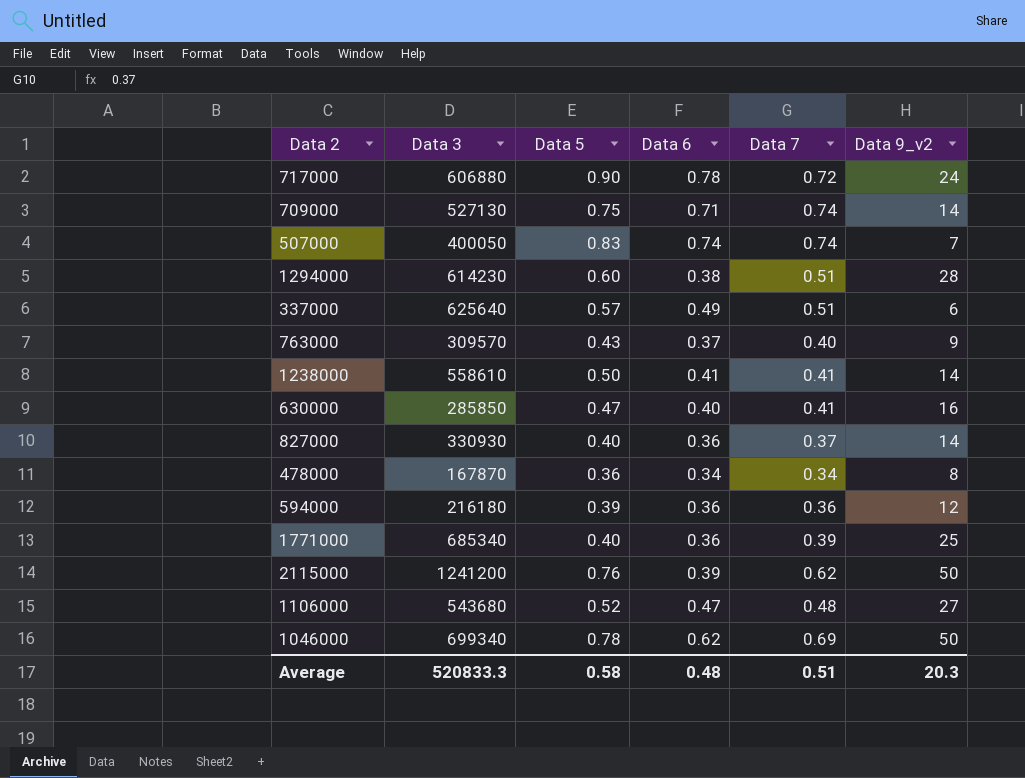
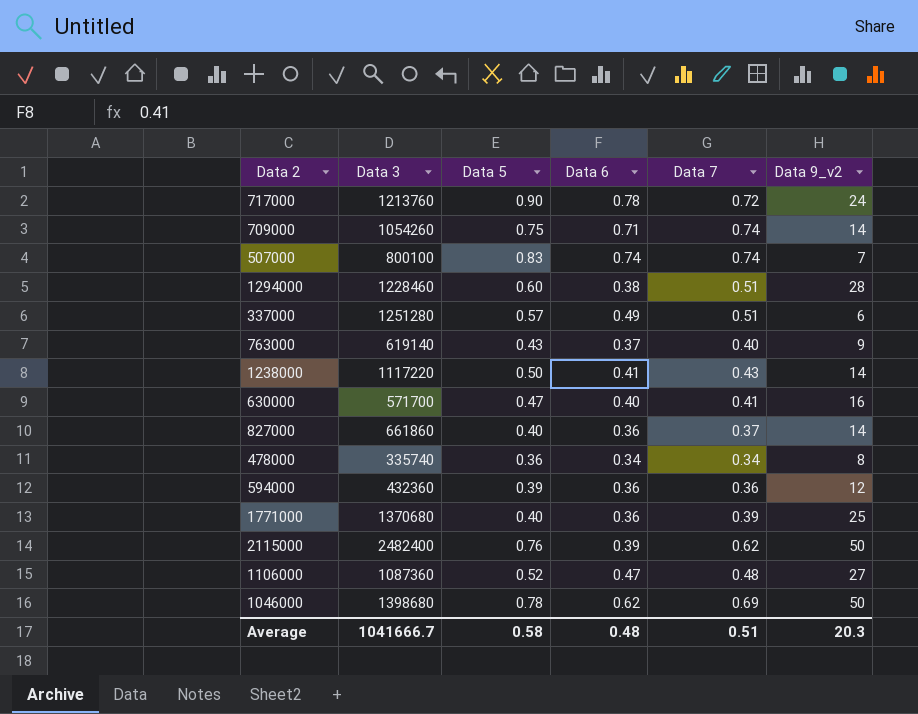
717000 | Data 3: 606880 -> 1213760
709000 | Data 3: 527130 -> 1054260
507000 | Data 3: 400050 -> 800100
1294000 | Data 3: 614230 -> 1228460
337000 | Data 3: 625640 -> 1251280
763000 | Data 3: 309570 -> 619140
1238000 | Data 3: 558610 -> 1117220
1238000 | Data 7: 0.41 -> 0.43
630000 | Data 3: 285850 -> 571700
827000 | Data 3: 330930 -> 661860
478000 | Data 3: 167870 -> 335740
594000 | Data 3: 216180 -> 432360
1771000 | Data 3: 685340 -> 1370680
2115000 | Data 3: 1241200 -> 2482400
1106000 | Data 3: 543680 -> 1087360
1046000 | Data 3: 699340 -> 1398680
Average | Data 3: 520833.3 -> 1041666.7

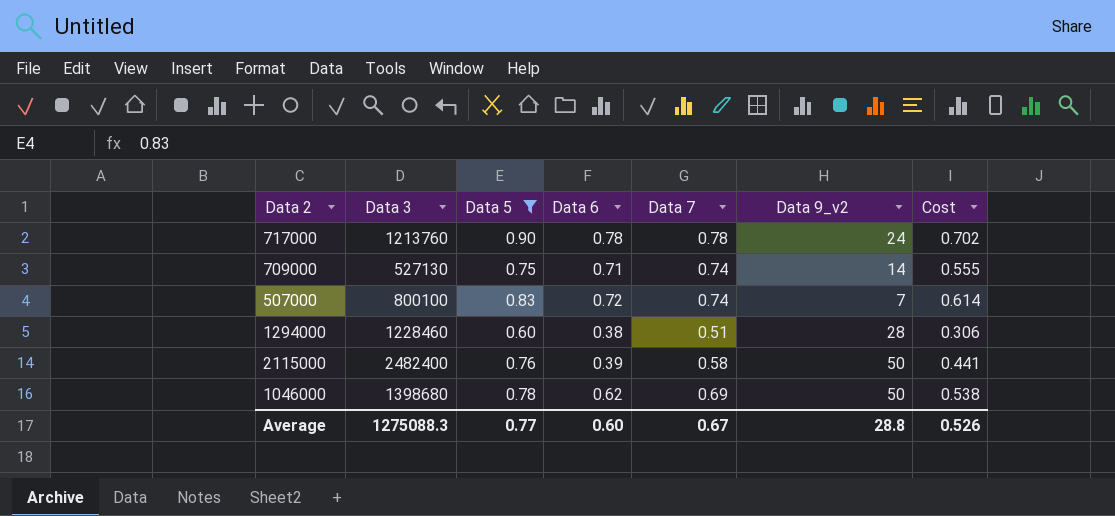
filter: none -> Data 5 >= 0.60
column Cost | formula: none -> [Data 5] * [Data 7]
717000 | Data 7: 0.72 -> 0.78
709000 | Data 3: 1054260 -> 527130
507000 | Data 6: 0.74 -> 0.72
2115000 | Data 7: 0.62 -> 0.58
Average | Data 3: 1041666.7 -> 1275088.3
Average | Data 5: 0.58 -> 0.77
Average | Data 6: 0.48 -> 0.60
Average | Data 7: 0.51 -> 0.67
Average | Data 9_v2: 20.3 -> 28.8

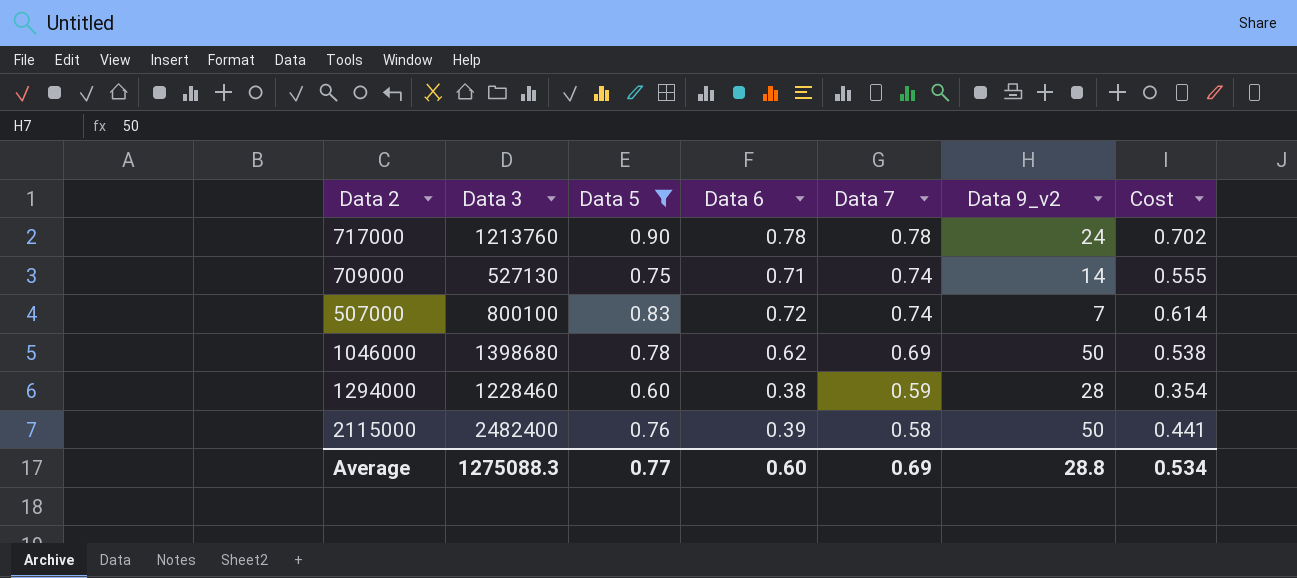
row order: none -> Data 7 descending
1294000 | Data 7: 0.51 -> 0.59
1294000 | Cost: 0.306 -> 0.354
Average | Data 7: 0.67 -> 0.69
Average | Cost: 0.526 -> 0.534

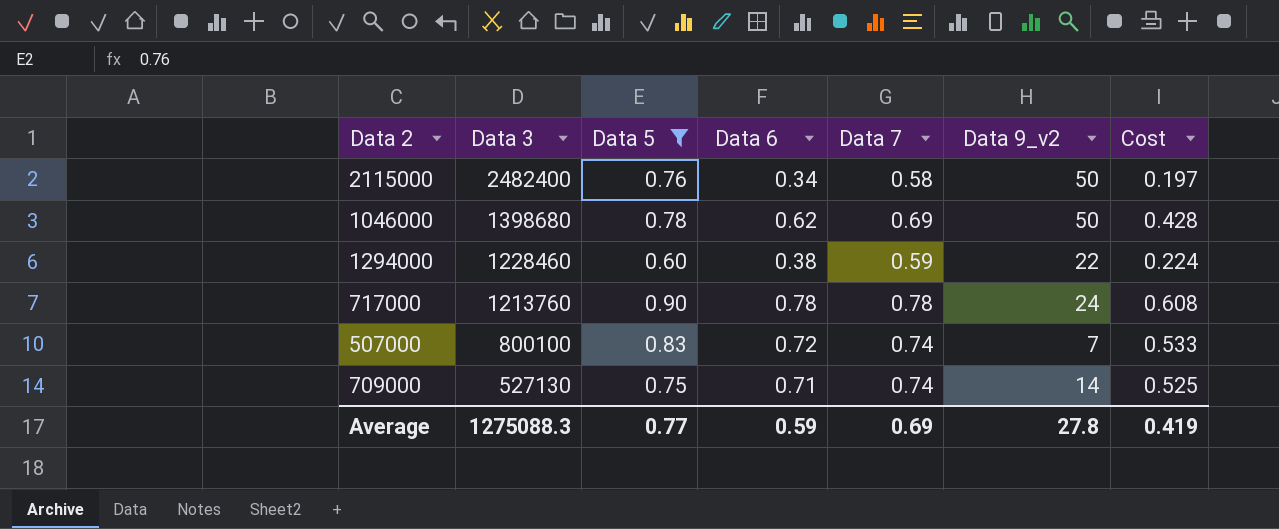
row order: Data 7 descending -> Data 3 descending
column Cost | formula: [Data 5] * [Data 7] -> [Data 6] * [Data 7]
2115000 | Data 6: 0.39 -> 0.34
1294000 | Data 9_v2: 28 -> 22
Average | Data 6: 0.60 -> 0.59
Average | Data 9_v2: 28.8 -> 27.8
Average | Cost: 0.534 -> 0.419

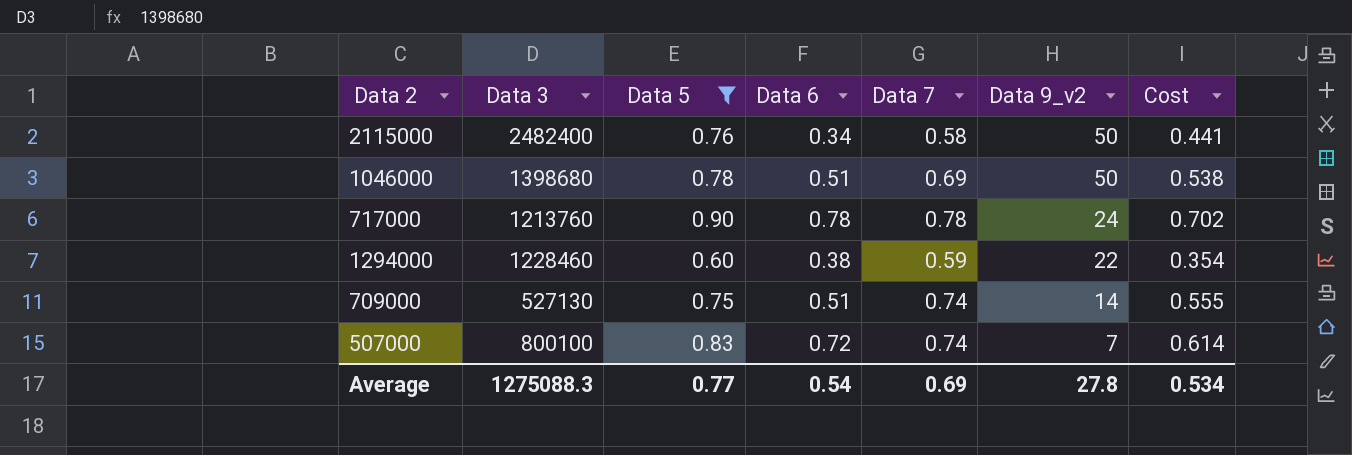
row order: Data 3 descending -> Data 9_v2 descending
column Cost | formula: [Data 6] * [Data 7] -> [Data 5] * [Data 7]
1046000 | Data 6: 0.62 -> 0.51
709000 | Data 6: 0.71 -> 0.51
Average | Data 6: 0.59 -> 0.54
Average | Cost: 0.419 -> 0.534

